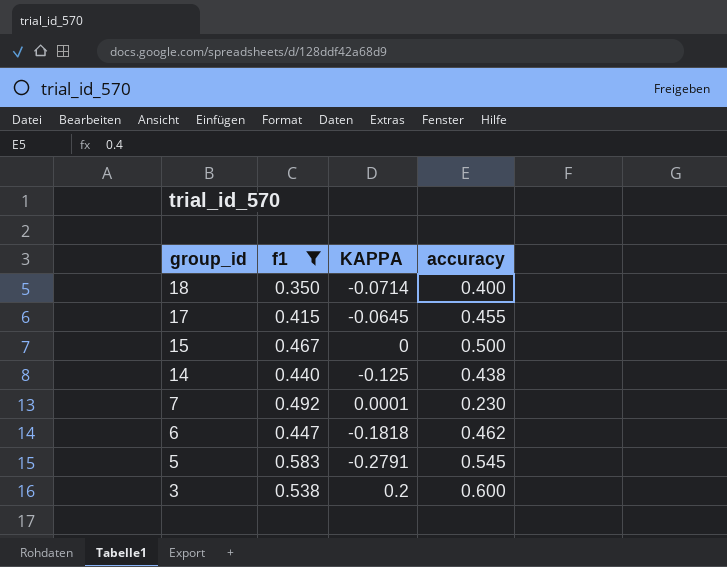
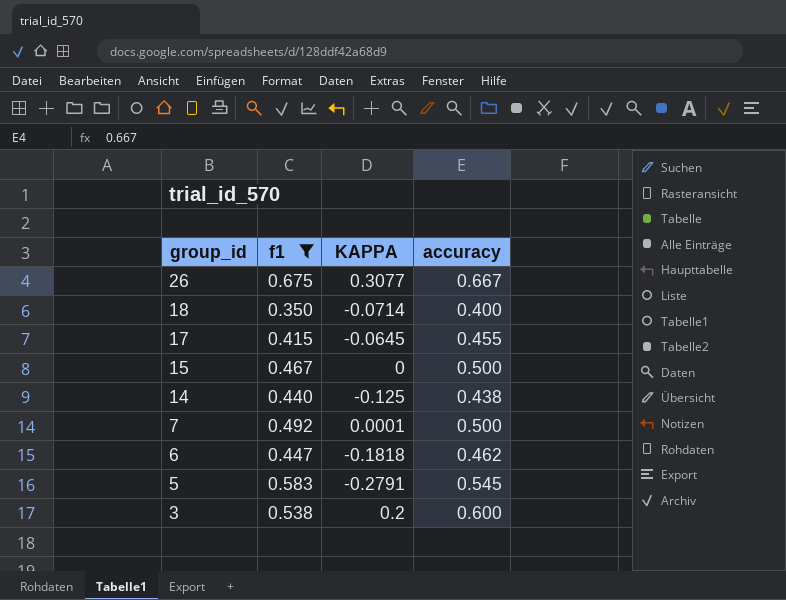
row 26: none -> 0.675 | 0.3077 | 0.667
7 | accuracy: 0.230 -> 0.500

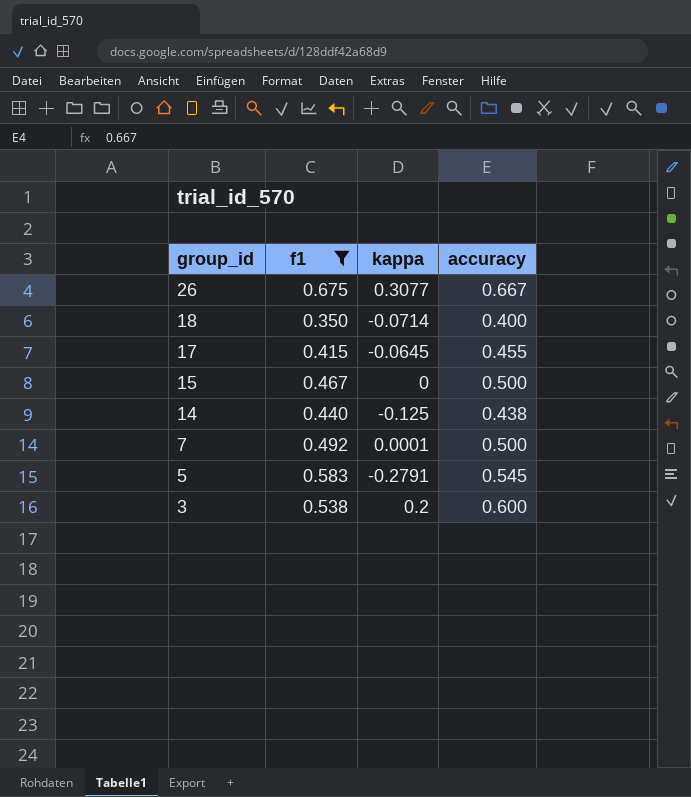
column name: KAPPA -> kappa
row 6: 0.447 | -0.1818 | 0.462 -> none

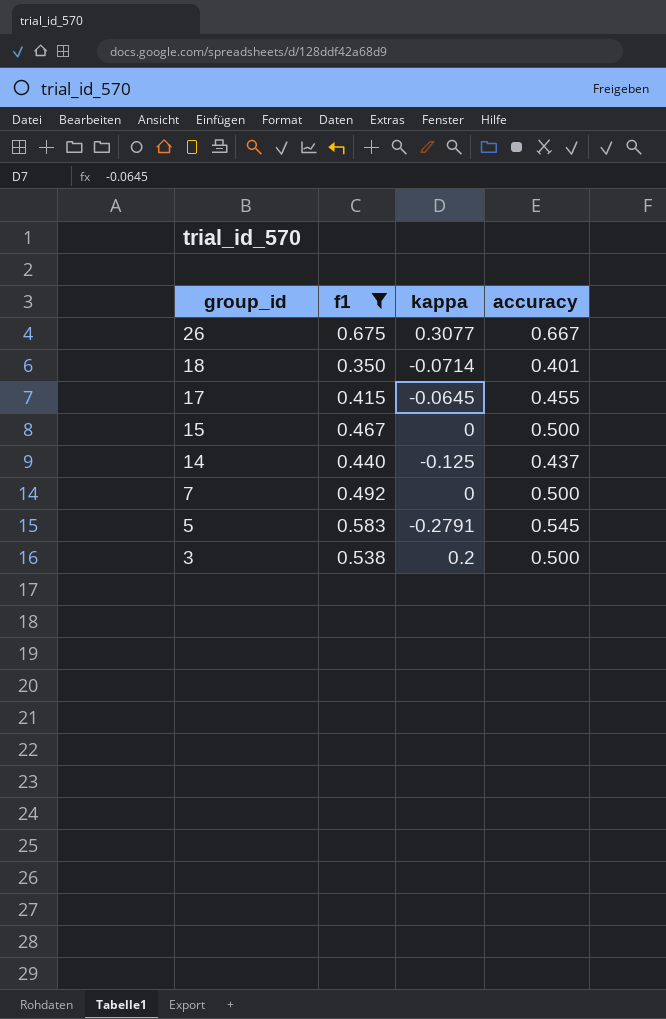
18 | accuracy: 0.400 -> 0.401
14 | accuracy: 0.438 -> 0.437
7 | kappa: 0.0001 -> 0
3 | accuracy: 0.600 -> 0.500

